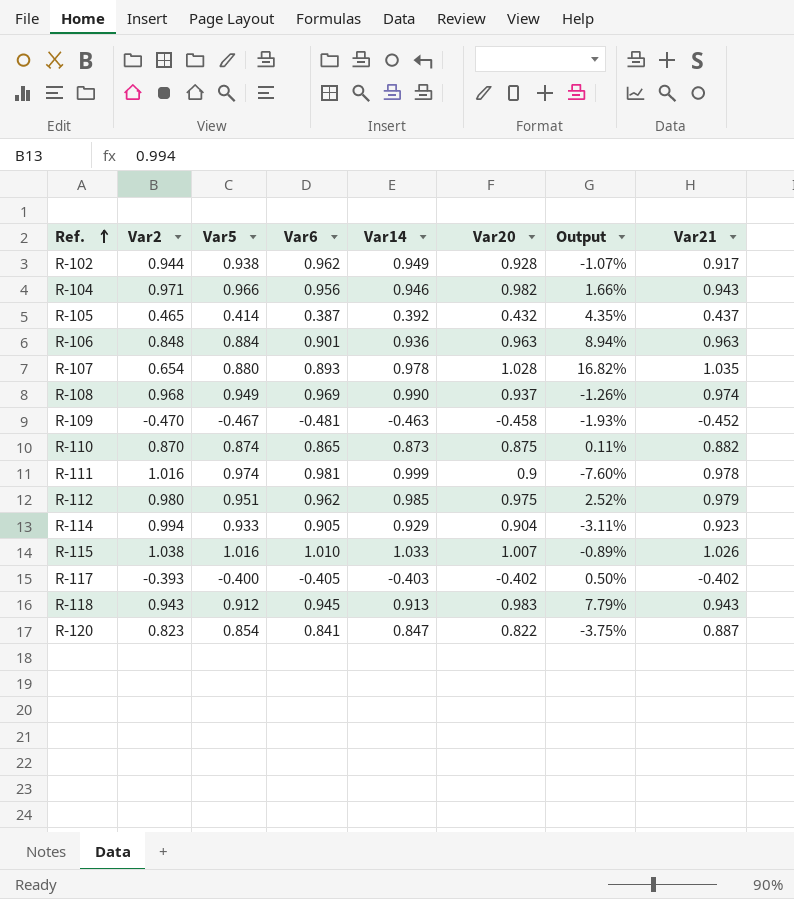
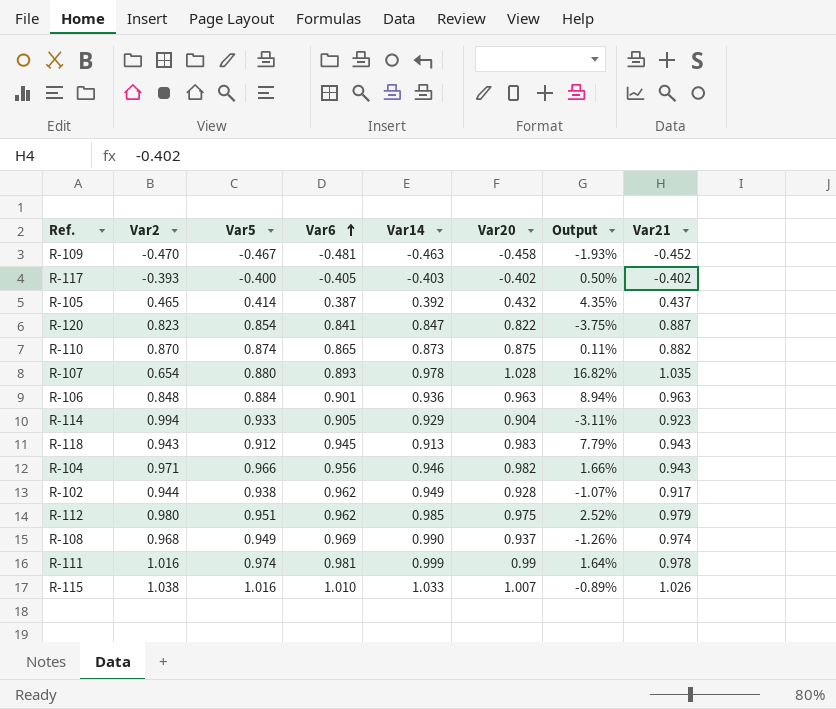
row order: Ref. ascending -> Var6 ascending
R-111 | Var20: 0.9 -> 0.99
R-111 | Output: -7.60% -> 1.64%

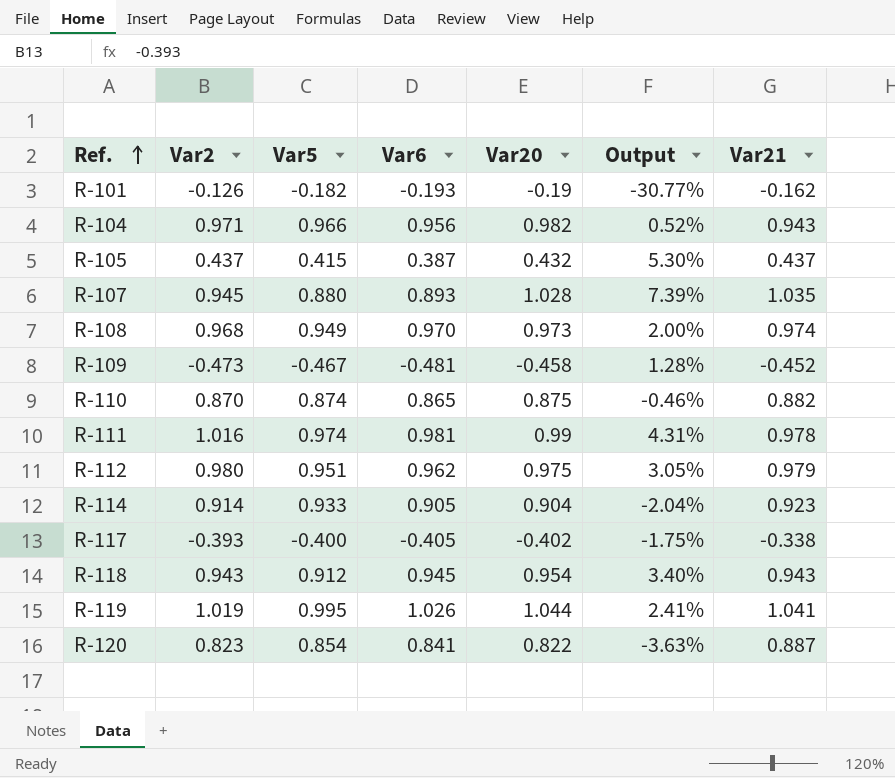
row order: Var6 ascending -> Ref. ascending
column Var14 | position: 5 -> none
column Output | formula: ([Var20] - [Var5]) / [Var5] -> ([Var2] - [Var5]) / [Var5]
row R-106: 0.848 | 0.884 | 0.901 | 0.936 | 0.963 | 8.94% | 0.963 -> none
row R-102: 0.944 | 0.938 | 0.962 | 0.949 | 0.928 | -1.07% | 0.917 -> none
row R-115: 1.038 | 1.016 | 1.010 | 1.033 | 1.007 | -0.89% | 1.026 -> none
row R-101: none -> -0.126 | -0.182 | -0.193 | -0.19 | -30.77% | -0.162
R-105 | Var2: 0.465 -> 0.437
R-105 | Var5: 0.414 -> 0.415
R-107 | Var2: 0.654 -> 0.945
R-108 | Var6: 0.969 -> 0.970
R-108 | Var20: 0.937 -> 0.973
R-109 | Var2: -0.470 -> -0.473
R-114 | Var2: 0.994 -> 0.914
R-117 | Var21: -0.402 -> -0.338
R-118 | Var20: 0.983 -> 0.954
row R-119: none -> 1.019 | 0.995 | 1.026 | 1.044 | 2.41% | 1.041

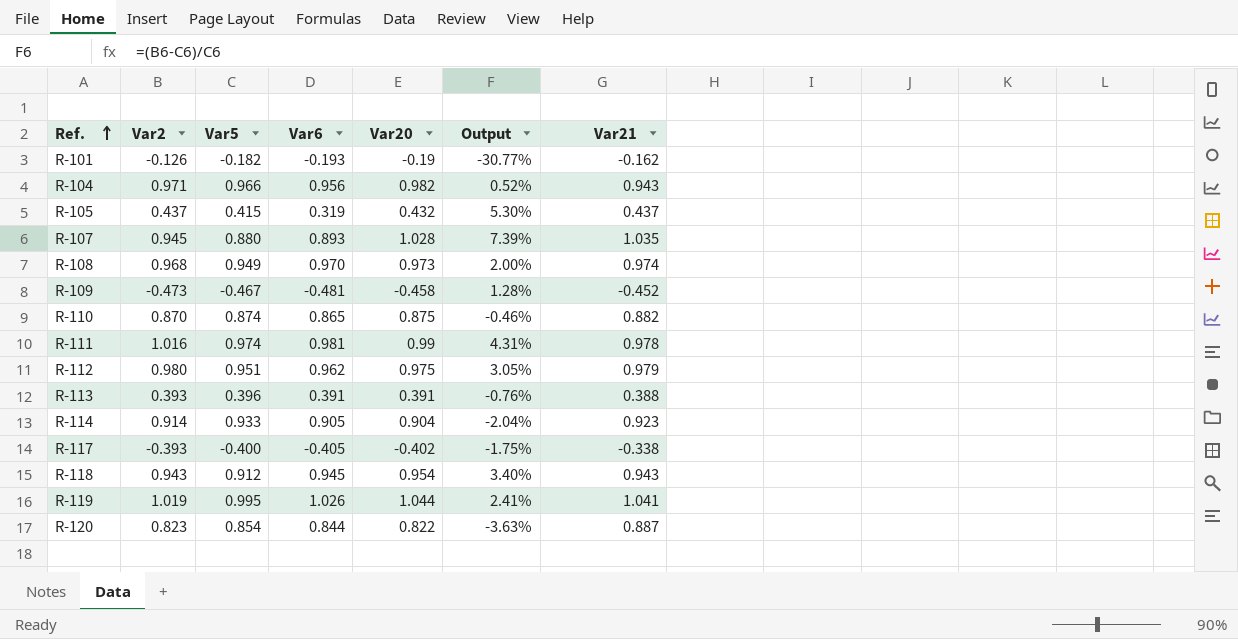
R-105 | Var6: 0.387 -> 0.319
row R-113: none -> 0.393 | 0.396 | 0.391 | 0.391 | -0.76% | 0.388
R-120 | Var6: 0.841 -> 0.844

